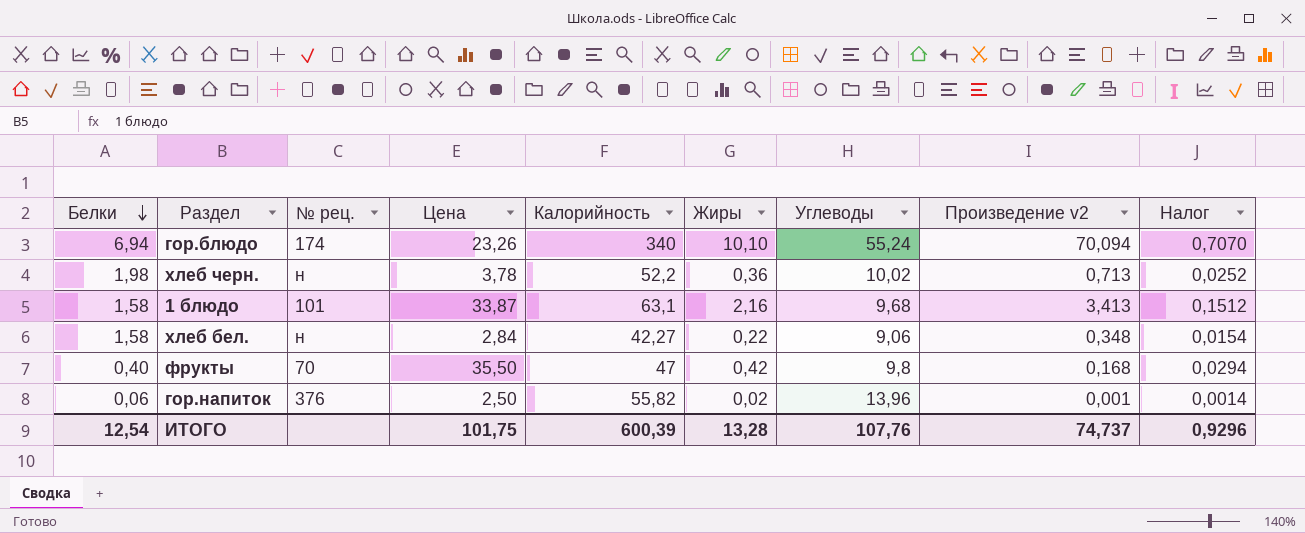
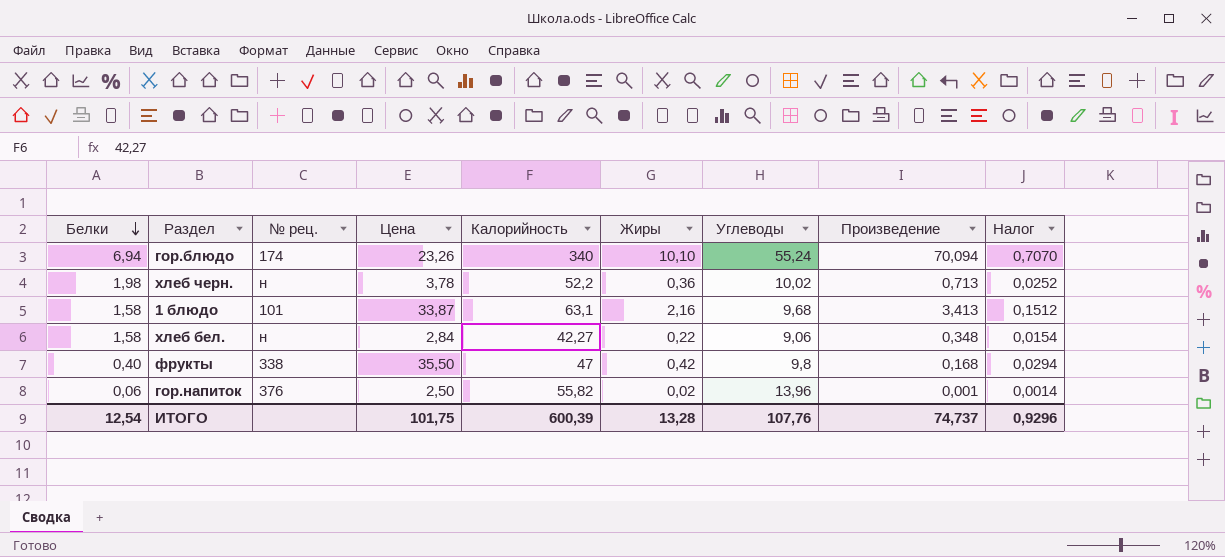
column name: Произведение v2 -> Произведение
фрукты | № рец.: 70 -> 338

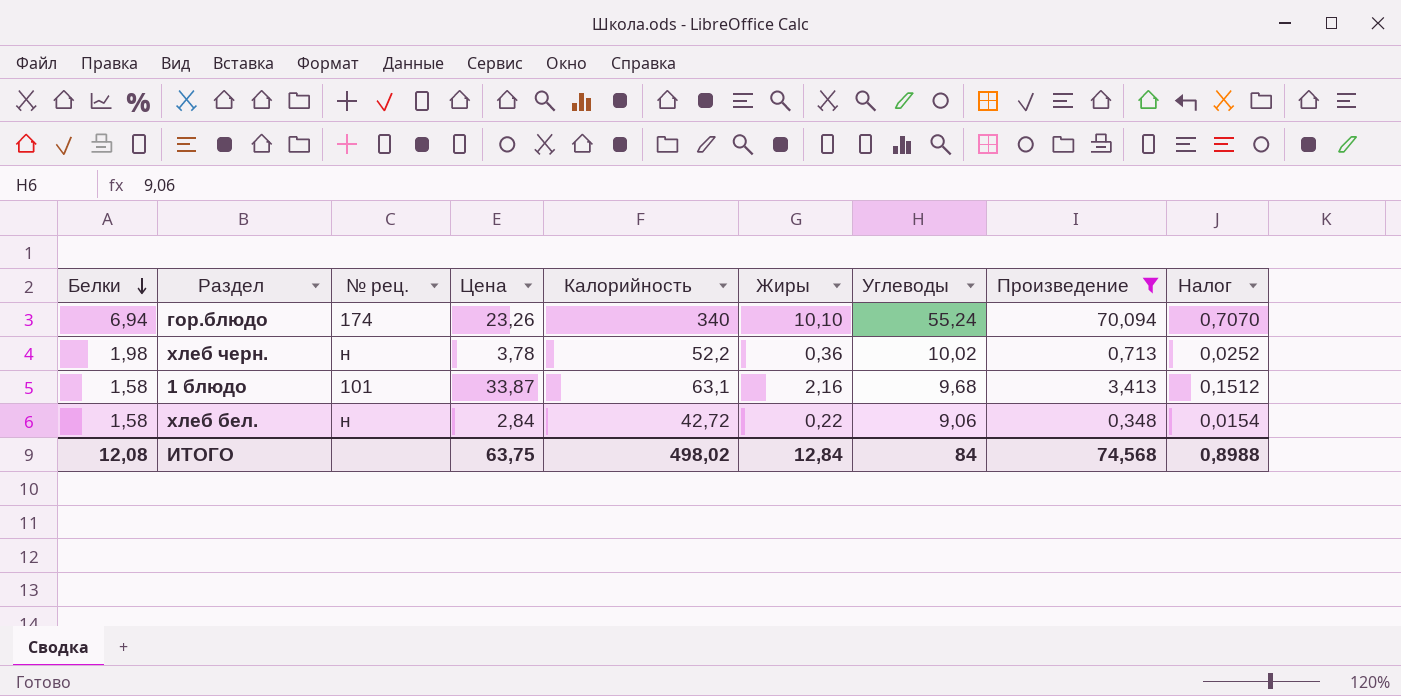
filter: none -> Произведение >= 0,348
хлеб бел. | Калорийность: 42,27 -> 42,72
ИТОГО | Белки: 12,54 -> 12,08
ИТОГО | Цена: 101,75 -> 63,75
ИТОГО | Калорийность: 600,39 -> 498,02
ИТОГО | Жиры: 13,28 -> 12,84
ИТОГО | Углеводы: 107,76 -> 84
ИТОГО | Произведение: 74,737 -> 74,568
ИТОГО | Налог: 0,9296 -> 0,8988

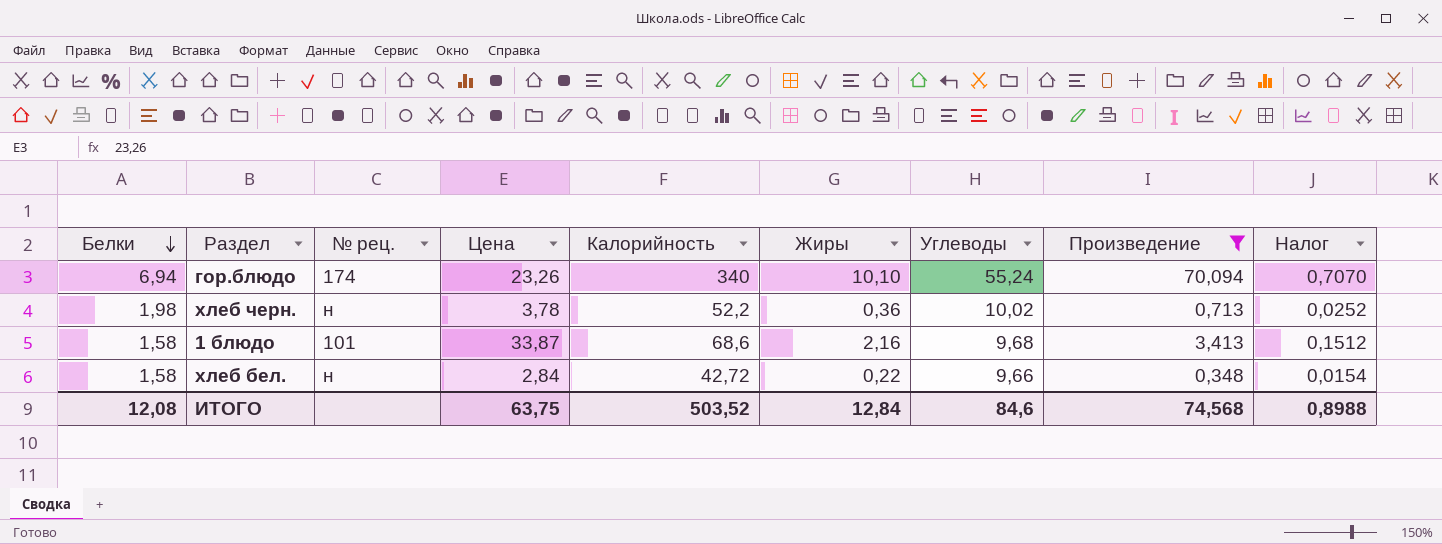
1 блюдо | Калорийность: 63,1 -> 68,6
хлеб бел. | Углеводы: 9,06 -> 9,66
ИТОГО | Калорийность: 498,02 -> 503,52
ИТОГО | Углеводы: 84 -> 84,6

